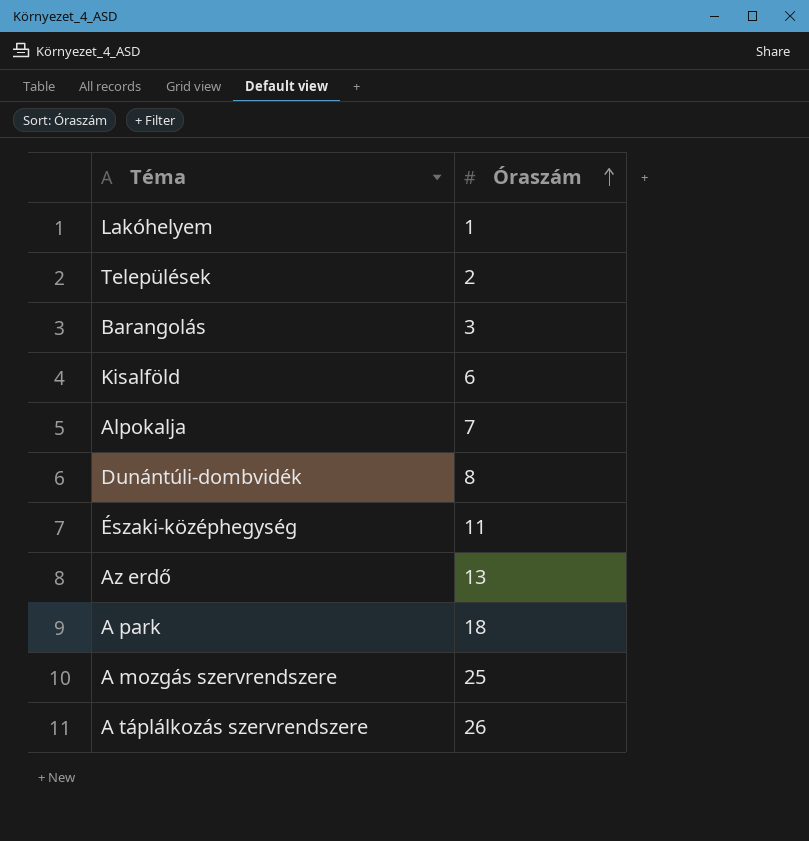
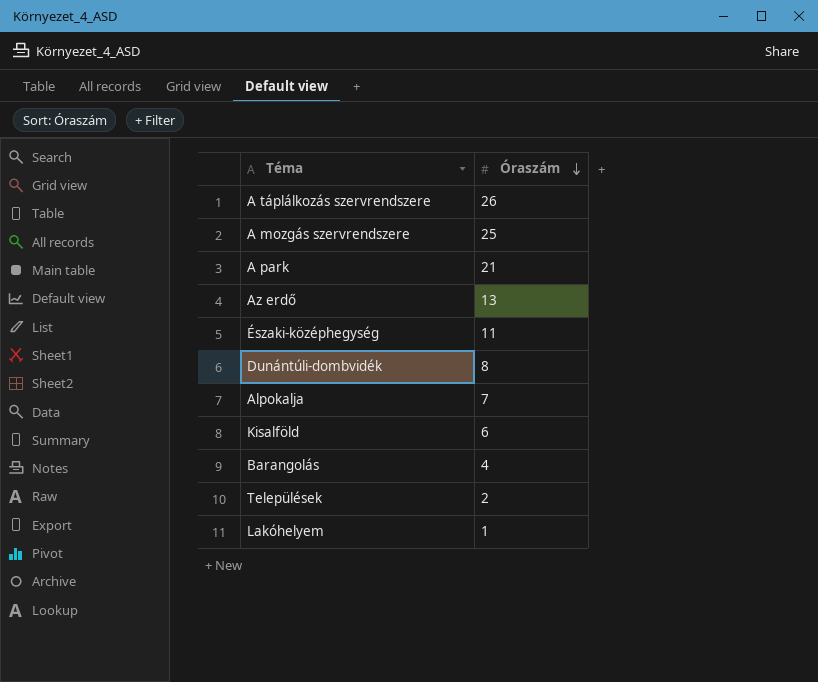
row order: Óraszám ascending -> Óraszám descending
A park | Óraszám: 18 -> 21
Barangolás | Óraszám: 3 -> 4

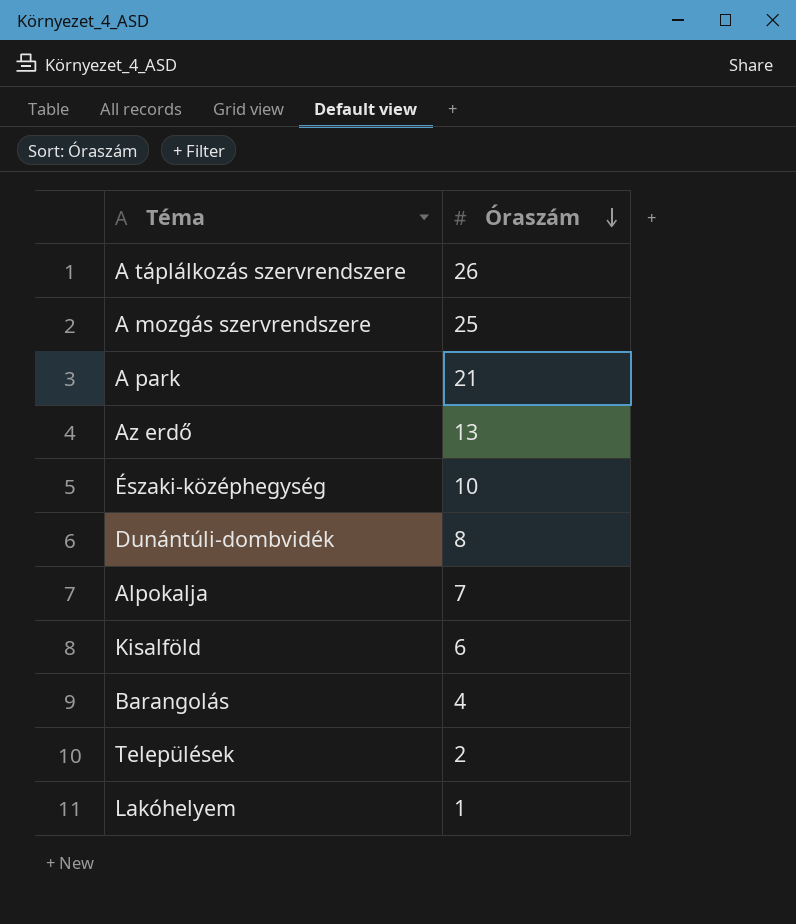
Északi-középhegység | Óraszám: 11 -> 10

